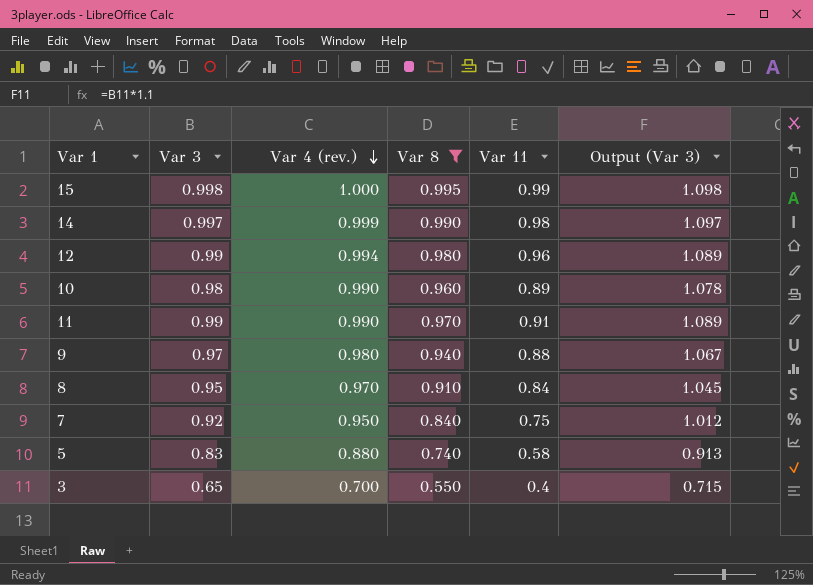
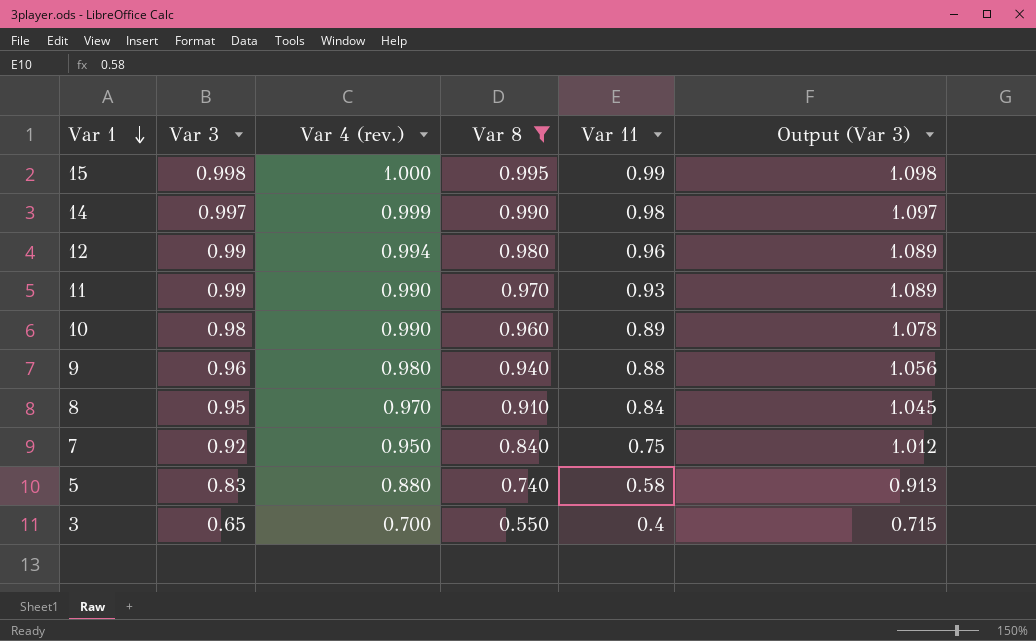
row order: Var 4 (rev.) descending -> Var 1 descending
11 | Var 11: 0.91 -> 0.93
9 | Var 3: 0.97 -> 0.96
9 | Output (Var 3): 1.067 -> 1.056

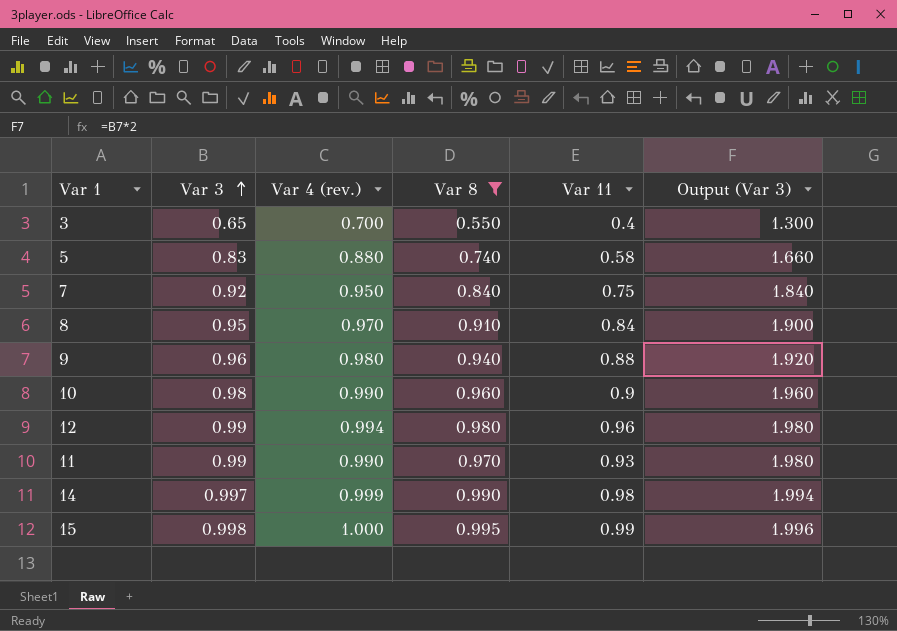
row order: Var 1 descending -> Var 3 ascending
column Output (Var 3) | formula: [Var 3] * 1.1 -> [Var 3] * 2
10 | Var 11: 0.89 -> 0.9

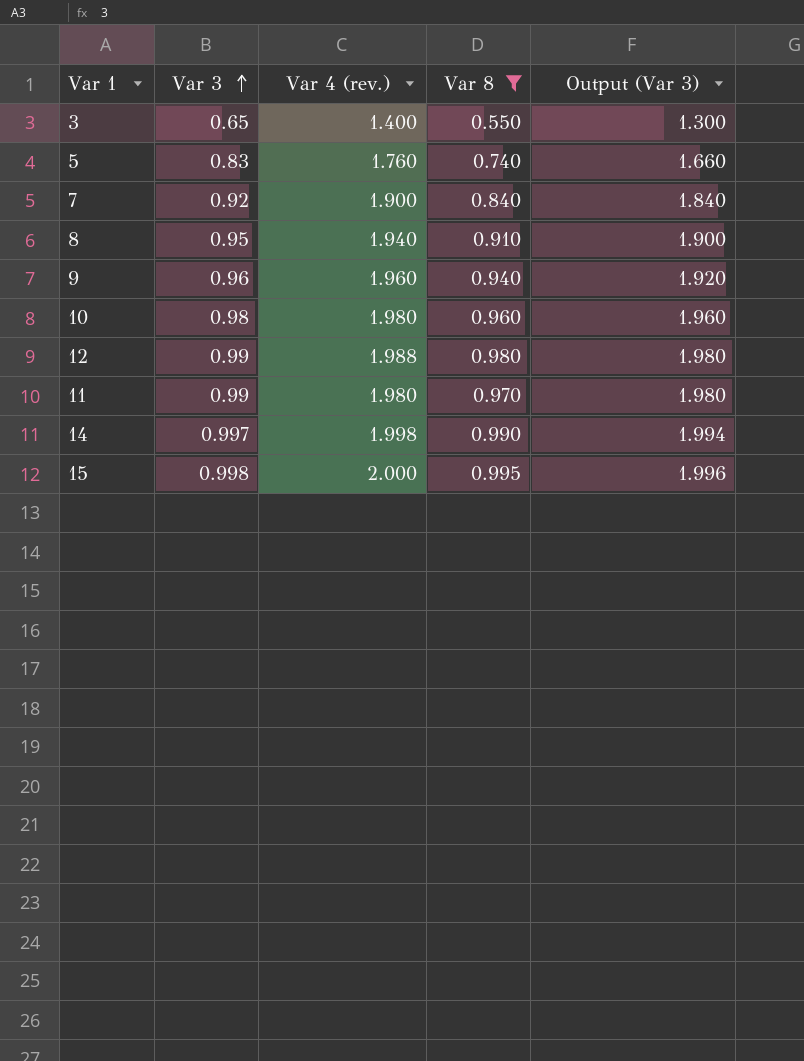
column Var 11 | position: 5 -> none
3 | Var 4 (rev.): 0.700 -> 1.400
5 | Var 4 (rev.): 0.880 -> 1.760
7 | Var 4 (rev.): 0.950 -> 1.900
8 | Var 4 (rev.): 0.970 -> 1.940
9 | Var 4 (rev.): 0.980 -> 1.960
10 | Var 4 (rev.): 0.990 -> 1.980
12 | Var 4 (rev.): 0.994 -> 1.988
11 | Var 4 (rev.): 0.990 -> 1.980
14 | Var 4 (rev.): 0.999 -> 1.998
15 | Var 4 (rev.): 1.000 -> 2.000

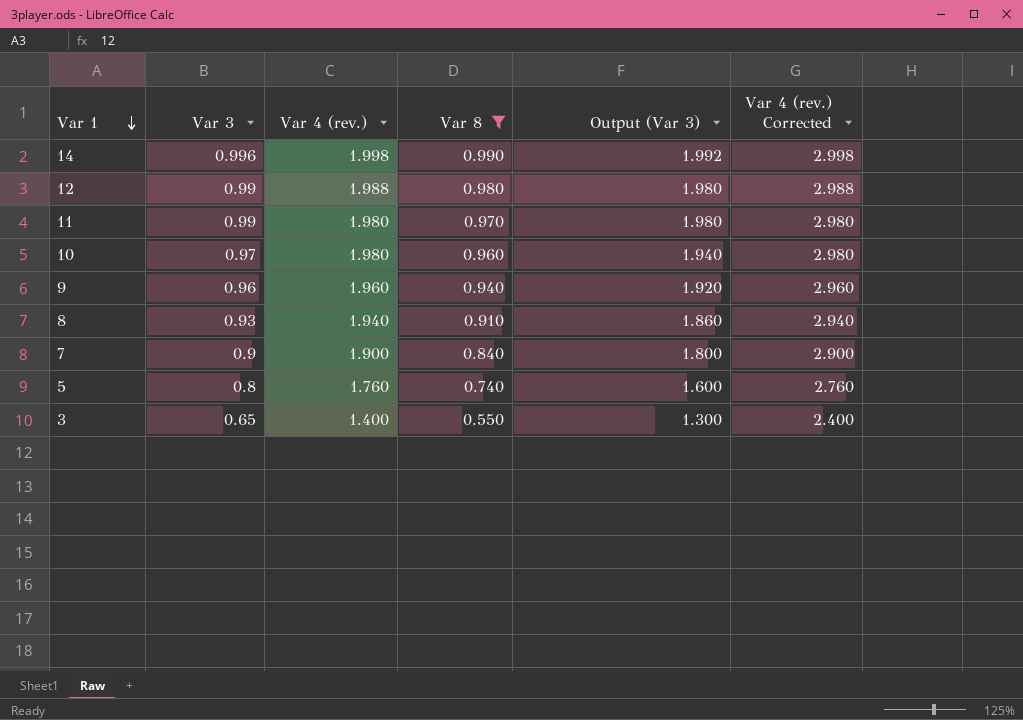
row order: Var 3 ascending -> Var 1 descending
column Var 4 (rev.) Corrected | formula: none -> [Var 4 (rev.)] + 1
row 15: 0.998 | 2.000 | 0.995 | 1.996 -> none
14 | Var 3: 0.997 -> 0.996
14 | Output (Var 3): 1.994 -> 1.992
10 | Var 3: 0.98 -> 0.97
10 | Output (Var 3): 1.960 -> 1.940
8 | Var 3: 0.95 -> 0.93
8 | Output (Var 3): 1.900 -> 1.860
7 | Var 3: 0.92 -> 0.9
7 | Output (Var 3): 1.840 -> 1.800
5 | Var 3: 0.83 -> 0.8
5 | Output (Var 3): 1.660 -> 1.600

